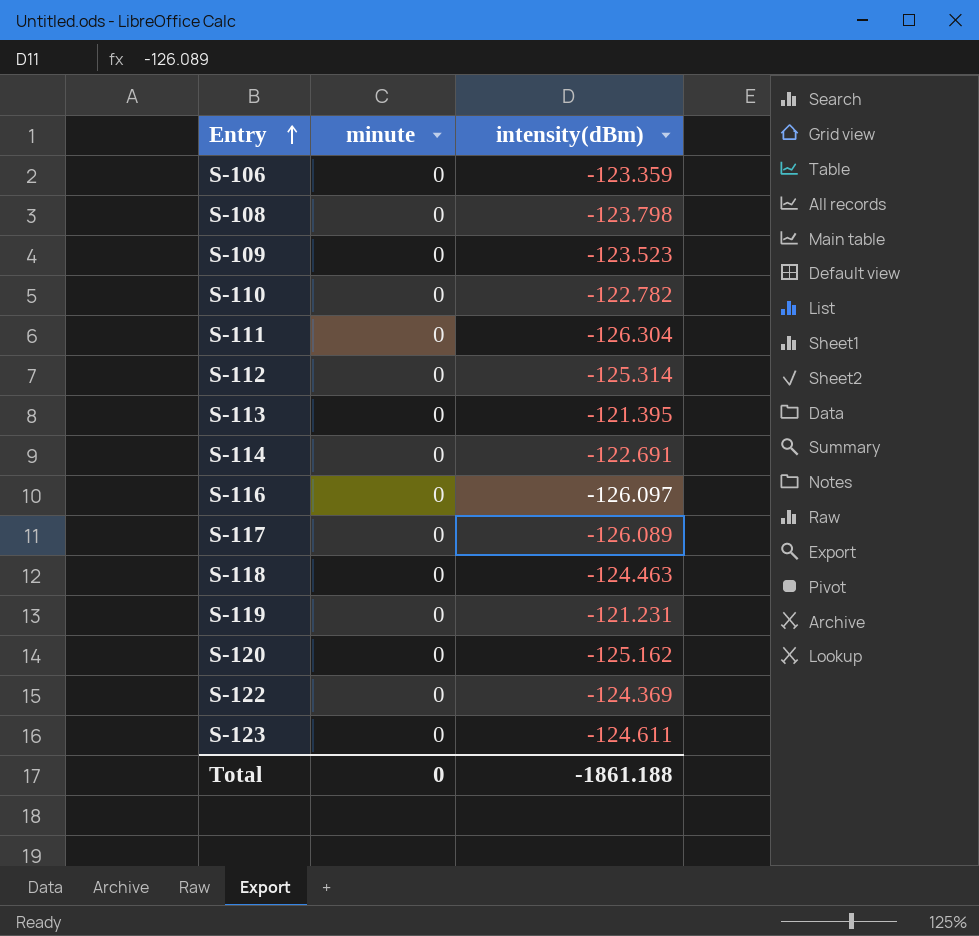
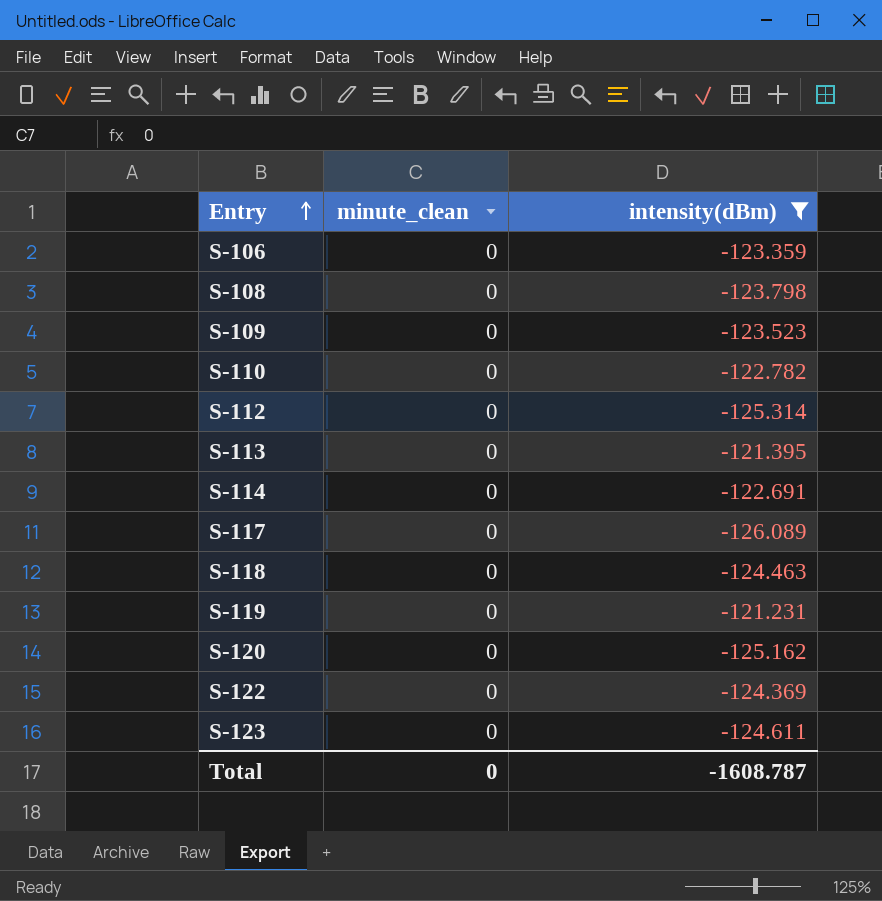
filter: none -> intensity(dBm) >= -126.089
column name: minute -> minute_clean
Total | intensity(dBm): -1861.188 -> -1608.787

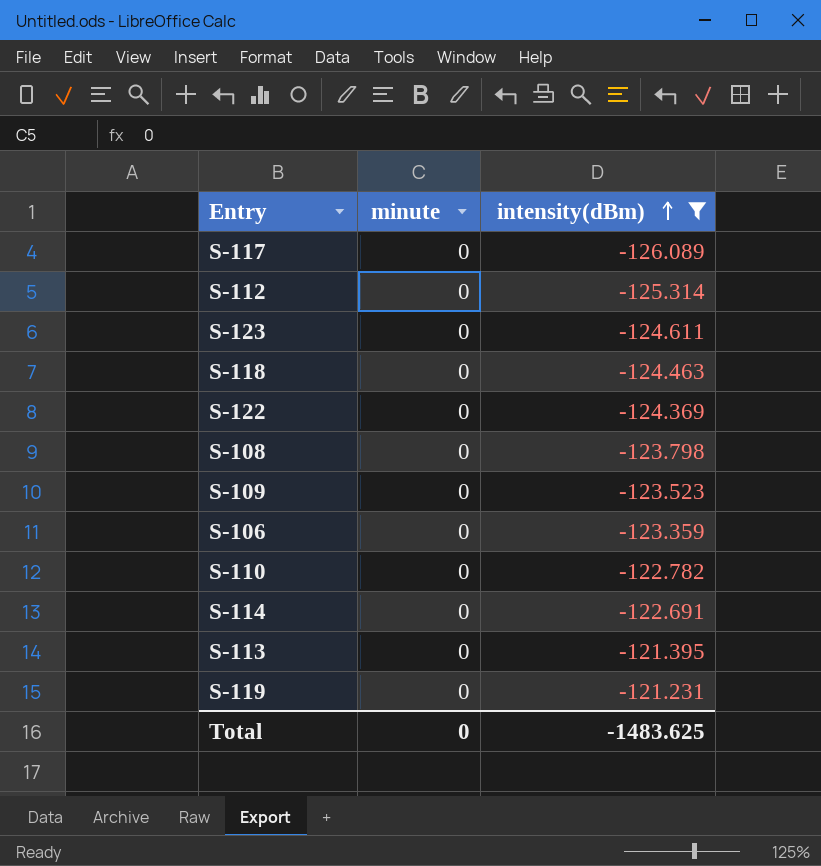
row order: Entry ascending -> intensity(dBm) ascending
column name: minute_clean -> minute
row S-120: 0 | -125.162 -> none
Total | intensity(dBm): -1608.787 -> -1483.625

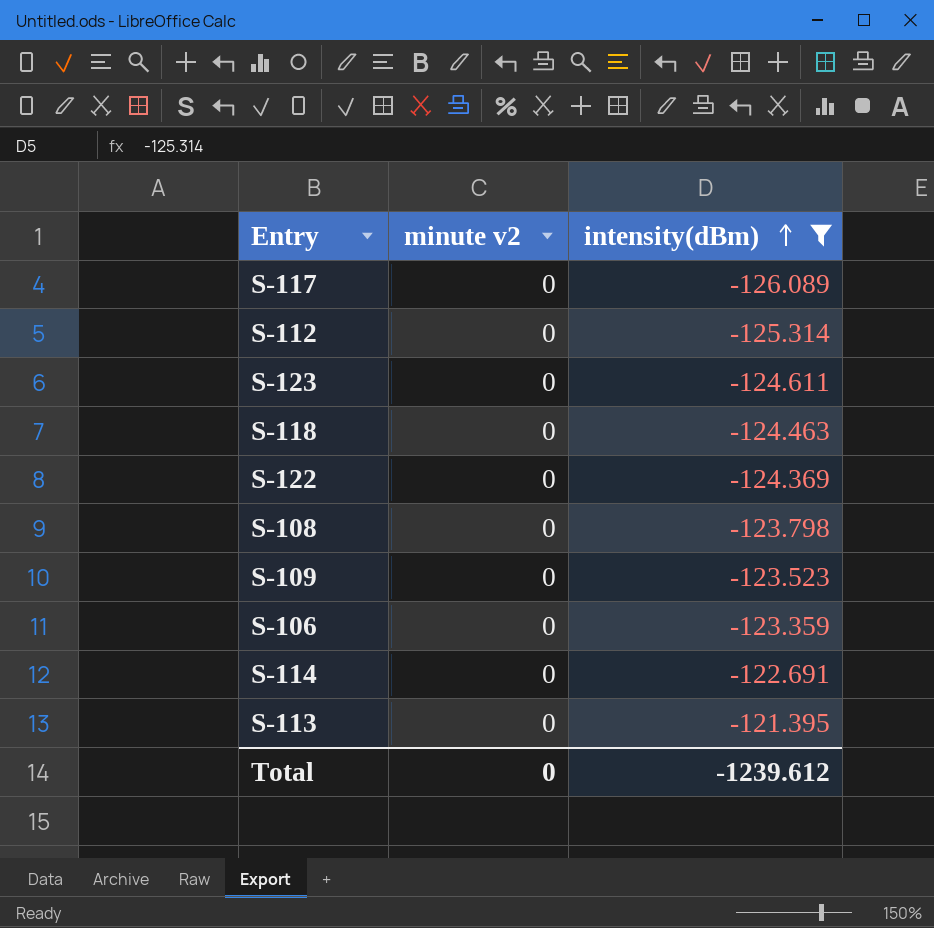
column name: minute -> minute v2
row S-110: 0 | -122.782 -> none
row S-119: 0 | -121.231 -> none
Total | intensity(dBm): -1483.625 -> -1239.612

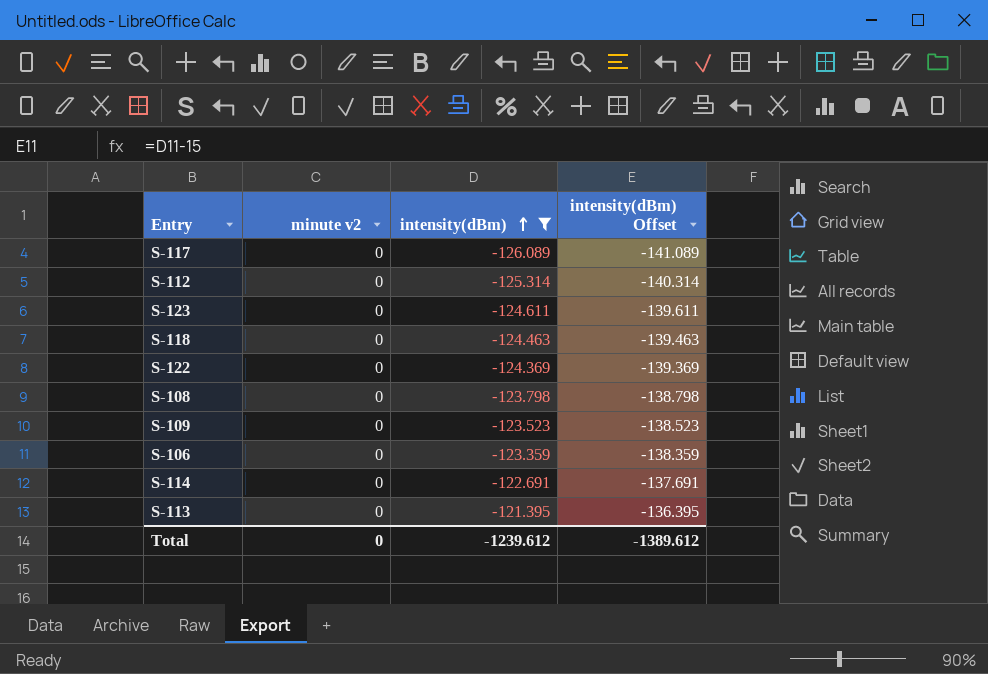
column intensity(dBm) Offset | formula: none -> [intensity(dBm)] - 15

